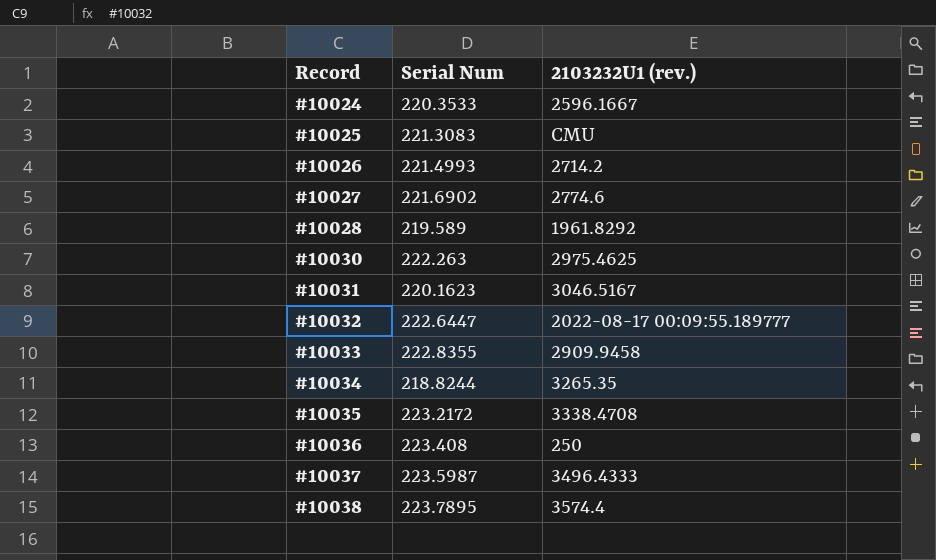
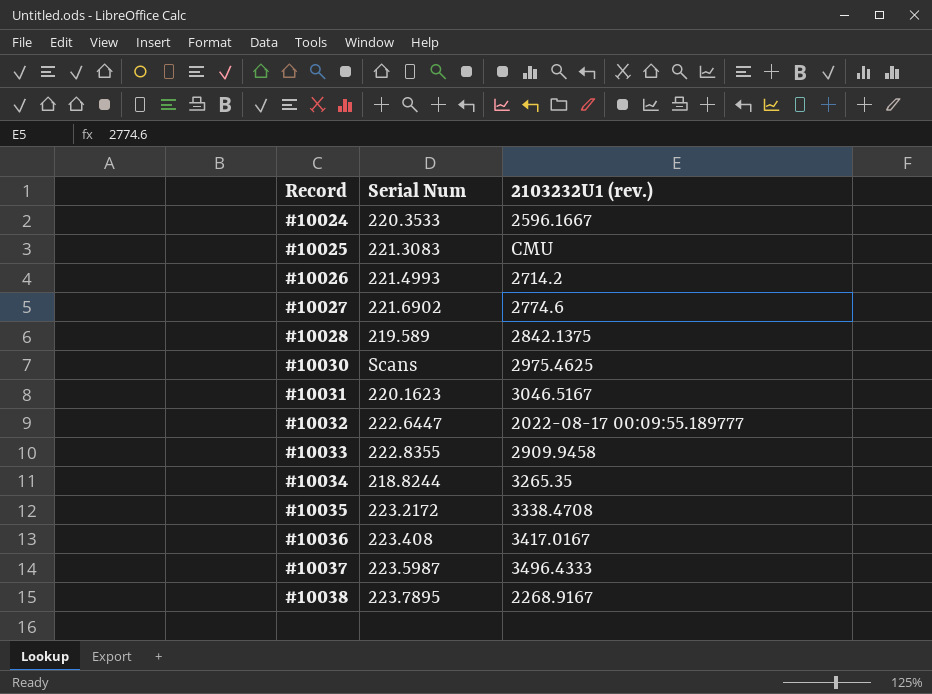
#10028 | 2103232U1 (rev.): 1961.8292 -> 2842.1375
#10030 | Serial Num: 222.263 -> Scans
#10036 | 2103232U1 (rev.): 250 -> 3417.0167
#10038 | 2103232U1 (rev.): 3574.4 -> 2268.9167

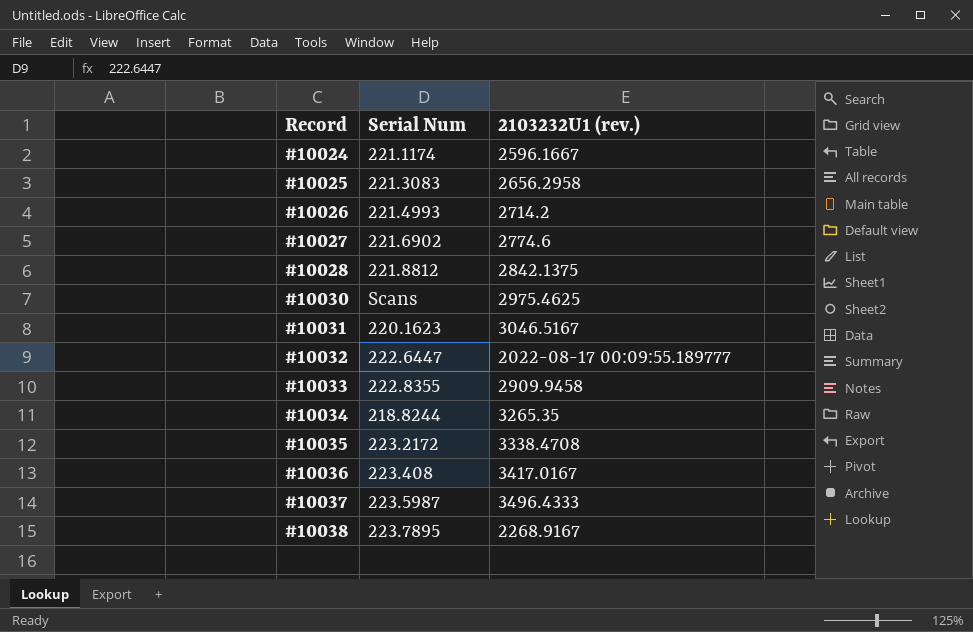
#10024 | Serial Num: 220.3533 -> 221.1174
#10025 | 2103232U1 (rev.): CMU -> 2656.2958
#10028 | Serial Num: 219.589 -> 221.8812

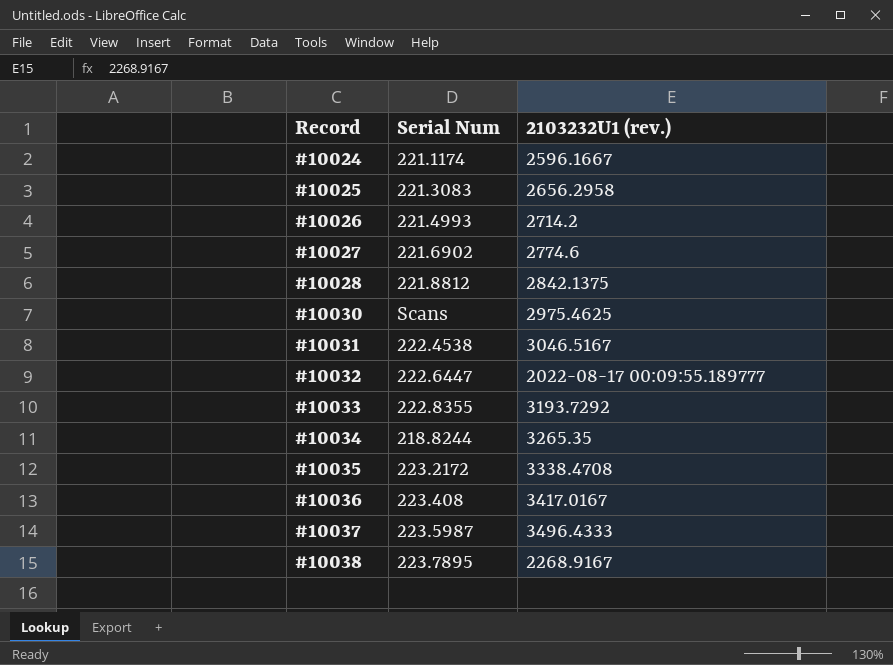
#10031 | Serial Num: 220.1623 -> 222.4538
#10033 | 2103232U1 (rev.): 2909.9458 -> 3193.7292

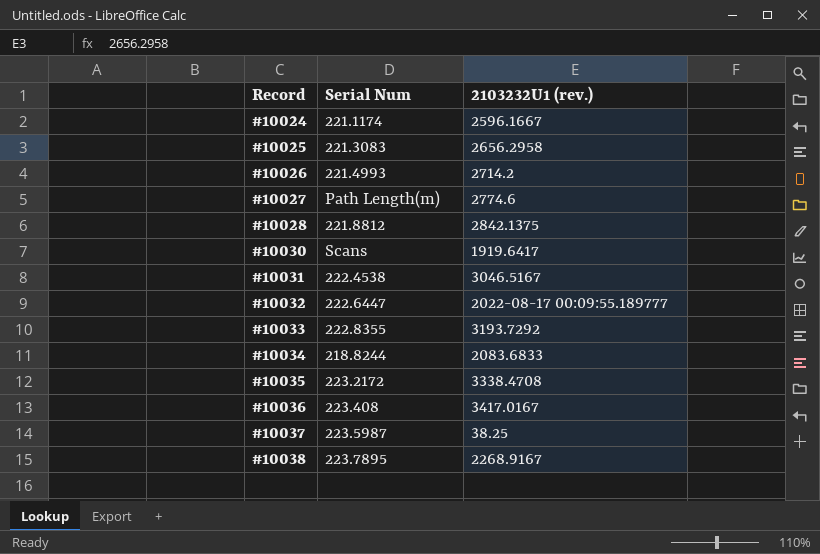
#10027 | Serial Num: 221.6902 -> Path Length(m)
#10030 | 2103232U1 (rev.): 2975.4625 -> 1919.6417
#10034 | 2103232U1 (rev.): 3265.35 -> 2083.6833
#10037 | 2103232U1 (rev.): 3496.4333 -> 38.25

